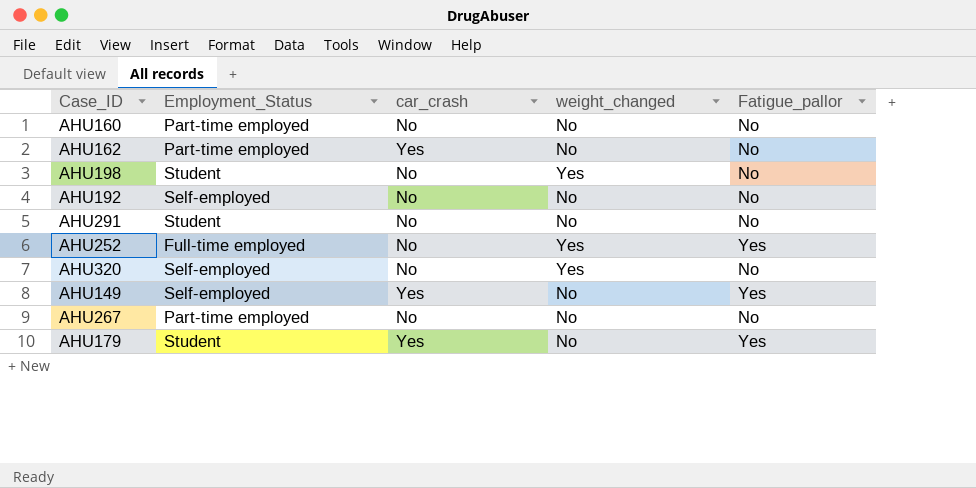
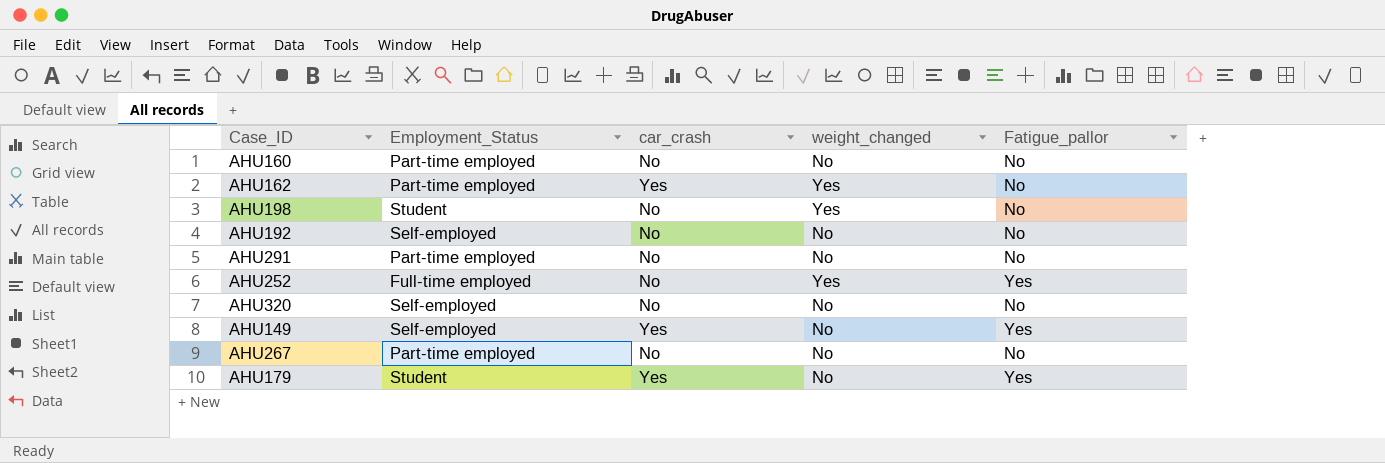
AHU162 | weight_changed: No -> Yes
AHU291 | Employment_Status: Student -> Part-time employed
AHU320 | weight_changed: Yes -> No

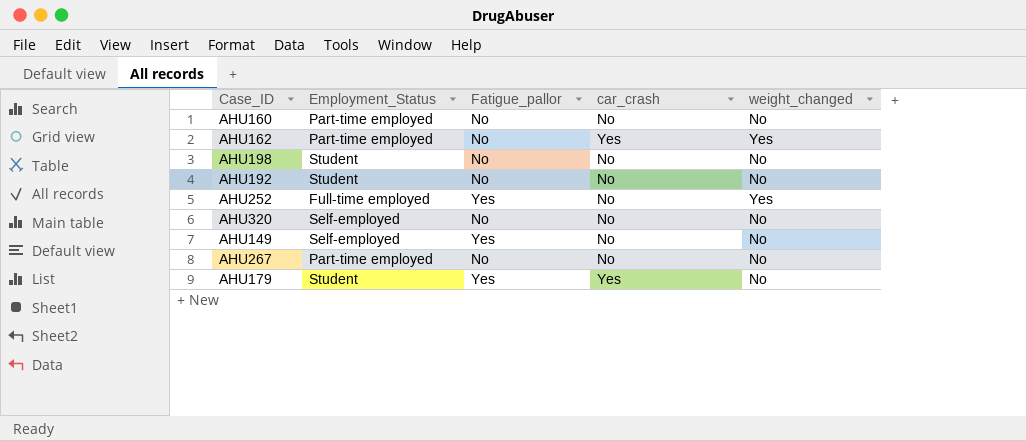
column Fatigue_pallor | position: 5 -> 3
row AHU291: Part-time employed | No | No | No -> none
AHU198 | weight_changed: Yes -> No
AHU192 | Employment_Status: Self-employed -> Student
AHU149 | car_crash: Yes -> No

